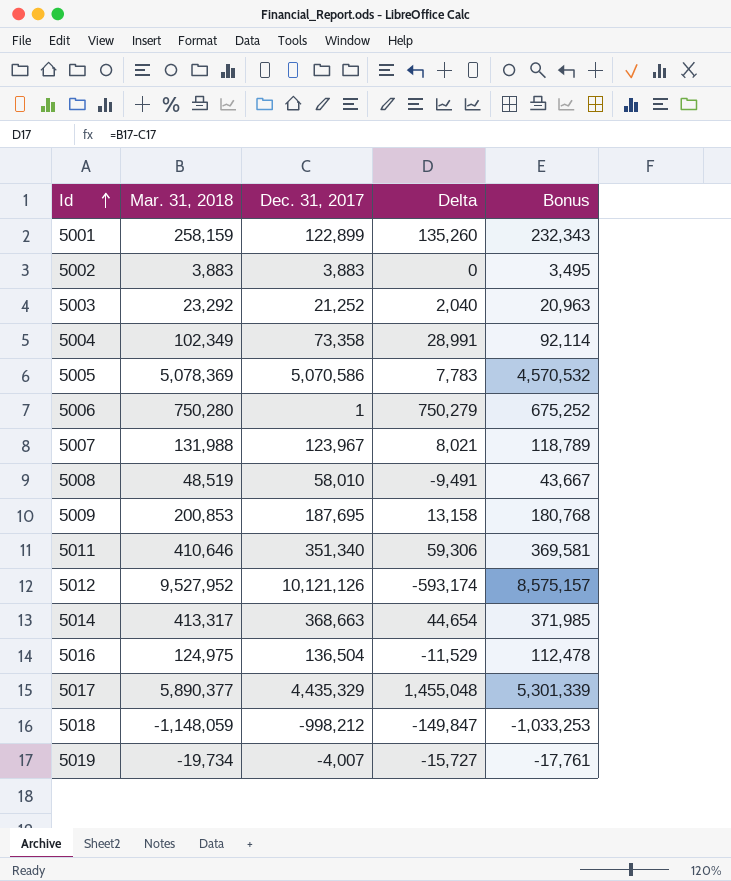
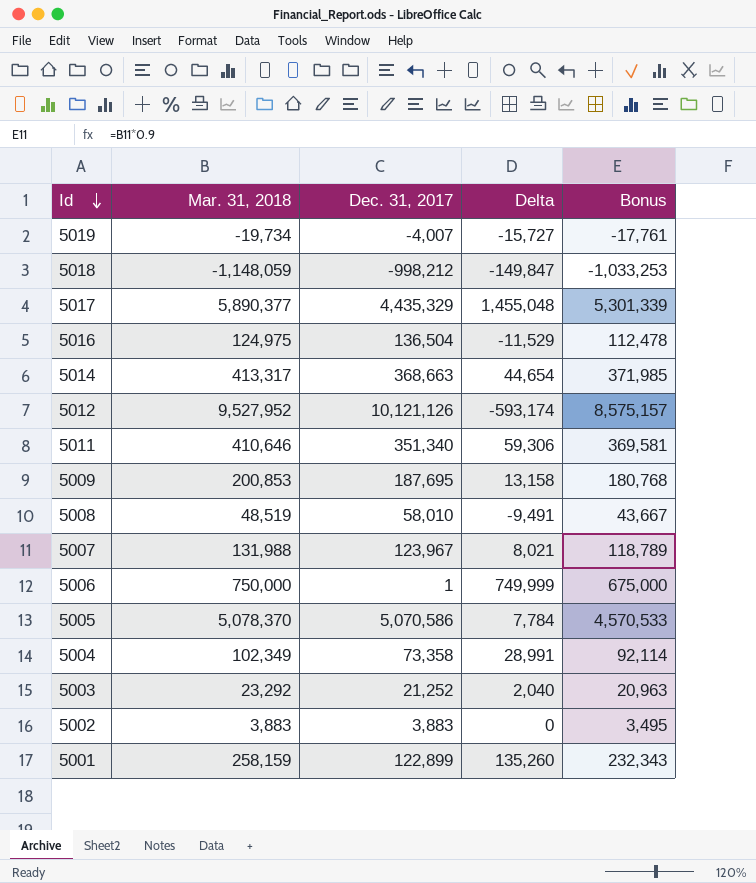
row order: Id ascending -> Id descending
5006 | Mar. 31, 2018: 750,280 -> 750,000
5006 | Delta: 750,279 -> 749,999
5006 | Bonus: 675,252 -> 675,000
5005 | Mar. 31, 2018: 5,078,369 -> 5,078,370
5005 | Delta: 7,783 -> 7,784
5005 | Bonus: 4,570,532 -> 4,570,533

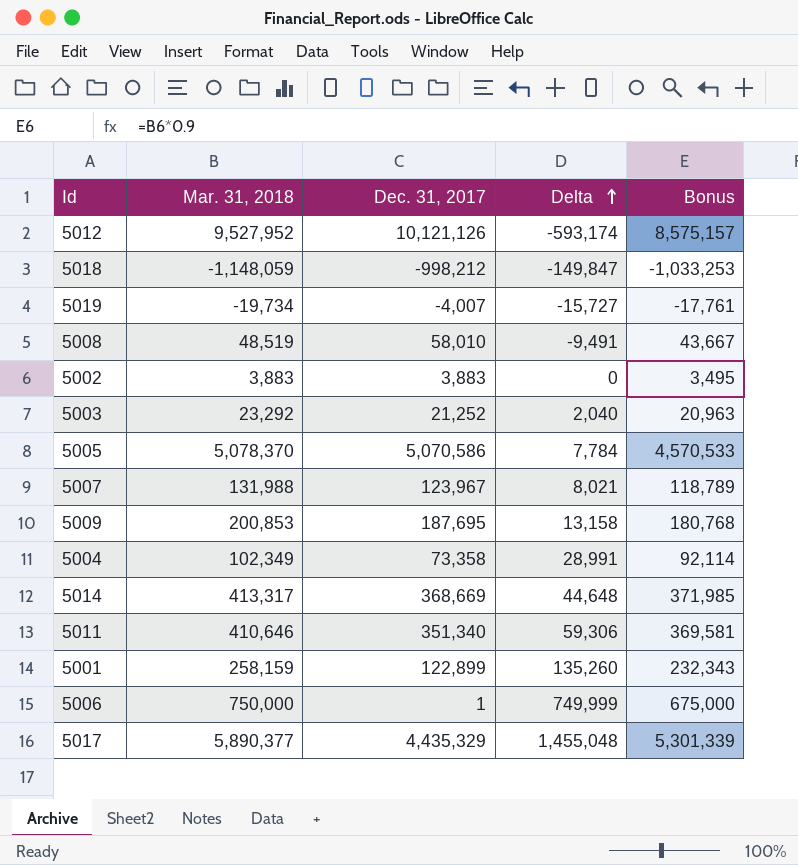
row order: Id descending -> Delta ascending
row 5016: 124,975 | 136,504 | -11,529 | 112,478 -> none
5014 | Dec. 31, 2017: 368,663 -> 368,669
5014 | Delta: 44,654 -> 44,648

